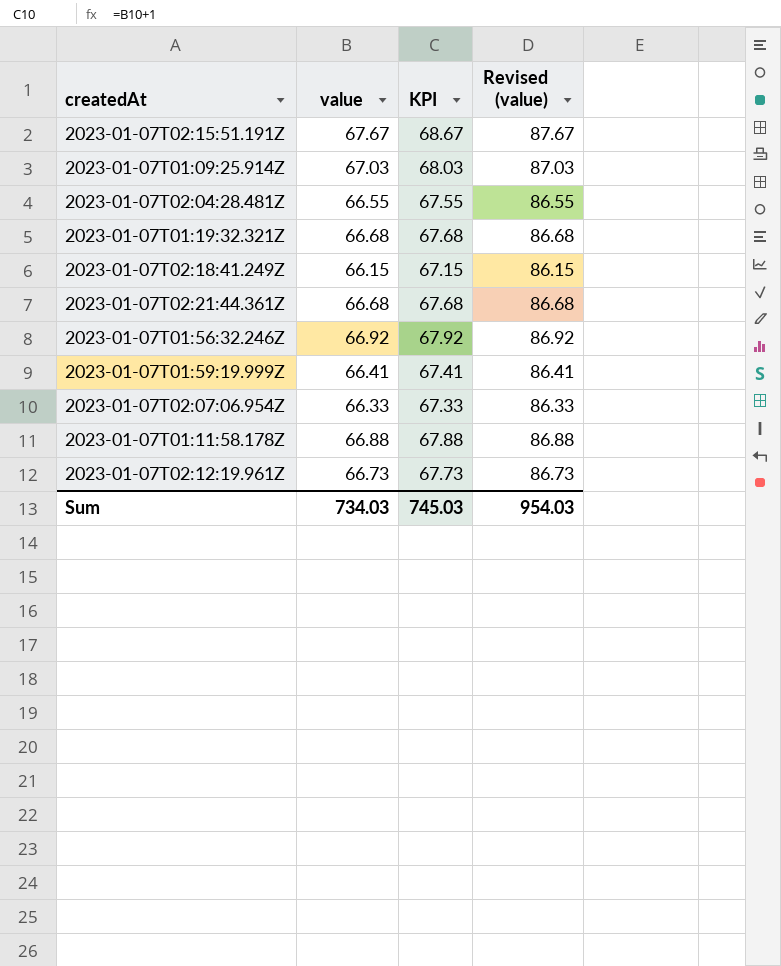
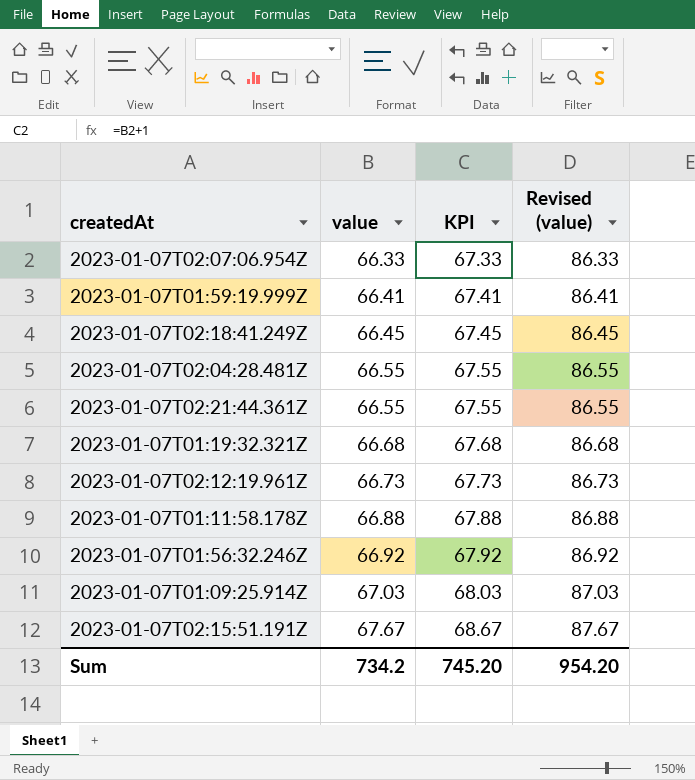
row order: none -> value ascending
2023-01-07T02:18:41.249Z | value: 66.15 -> 66.45
2023-01-07T02:18:41.249Z | KPI: 67.15 -> 67.45
2023-01-07T02:18:41.249Z | Revised (value): 86.15 -> 86.45
2023-01-07T02:21:44.361Z | value: 66.68 -> 66.55
2023-01-07T02:21:44.361Z | KPI: 67.68 -> 67.55
2023-01-07T02:21:44.361Z | Revised (value): 86.68 -> 86.55
Sum | value: 734.03 -> 734.2
Sum | KPI: 745.03 -> 745.20
Sum | Revised (value): 954.03 -> 954.20

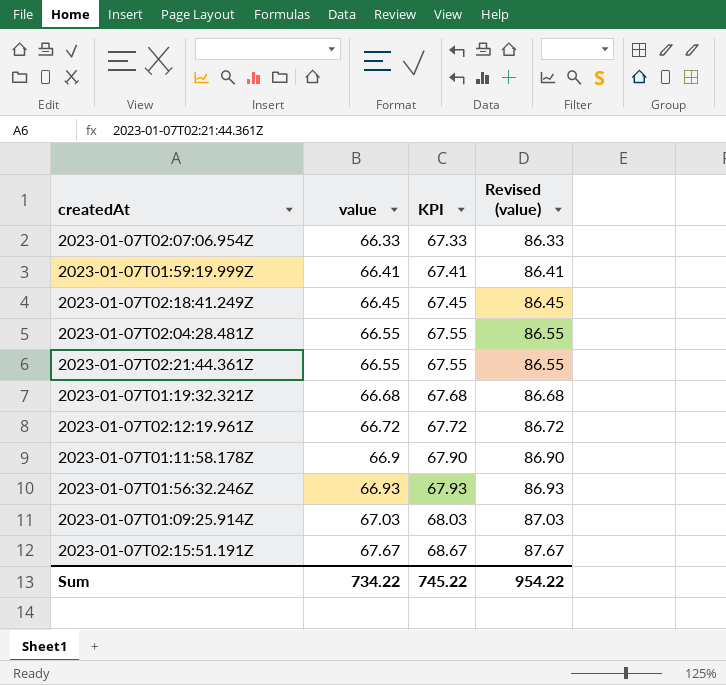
2023-01-07T02:12:19.961Z | value: 66.73 -> 66.72
2023-01-07T02:12:19.961Z | KPI: 67.73 -> 67.72
2023-01-07T02:12:19.961Z | Revised (value): 86.73 -> 86.72
2023-01-07T01:11:58.178Z | value: 66.88 -> 66.9
2023-01-07T01:11:58.178Z | KPI: 67.88 -> 67.90
2023-01-07T01:11:58.178Z | Revised (value): 86.88 -> 86.90
2023-01-07T01:56:32.246Z | value: 66.92 -> 66.93
2023-01-07T01:56:32.246Z | KPI: 67.92 -> 67.93
2023-01-07T01:56:32.246Z | Revised (value): 86.92 -> 86.93
Sum | value: 734.2 -> 734.22
Sum | KPI: 745.20 -> 745.22
Sum | Revised (value): 954.20 -> 954.22

